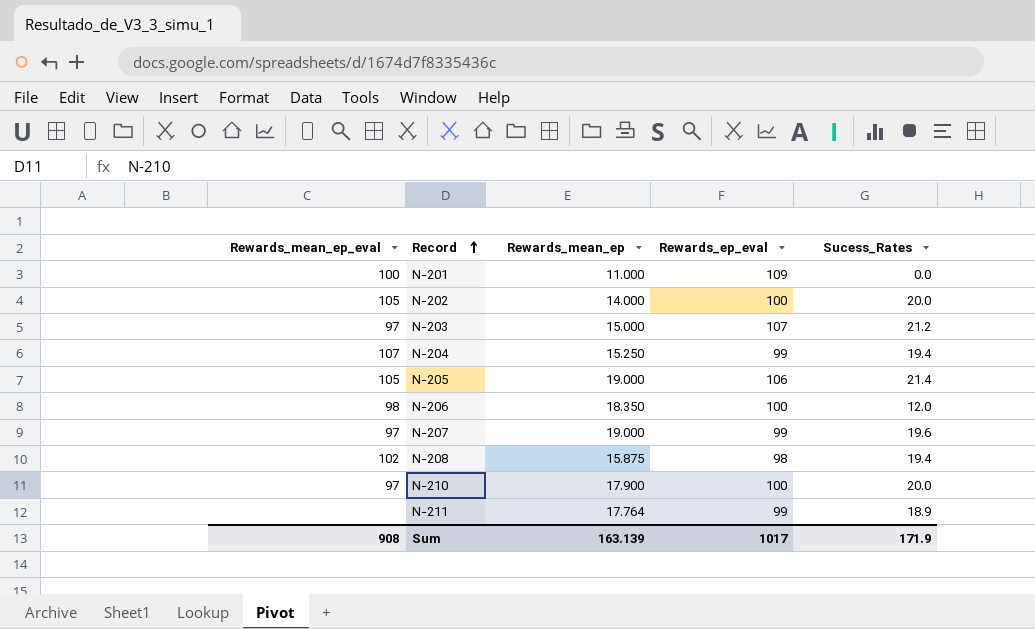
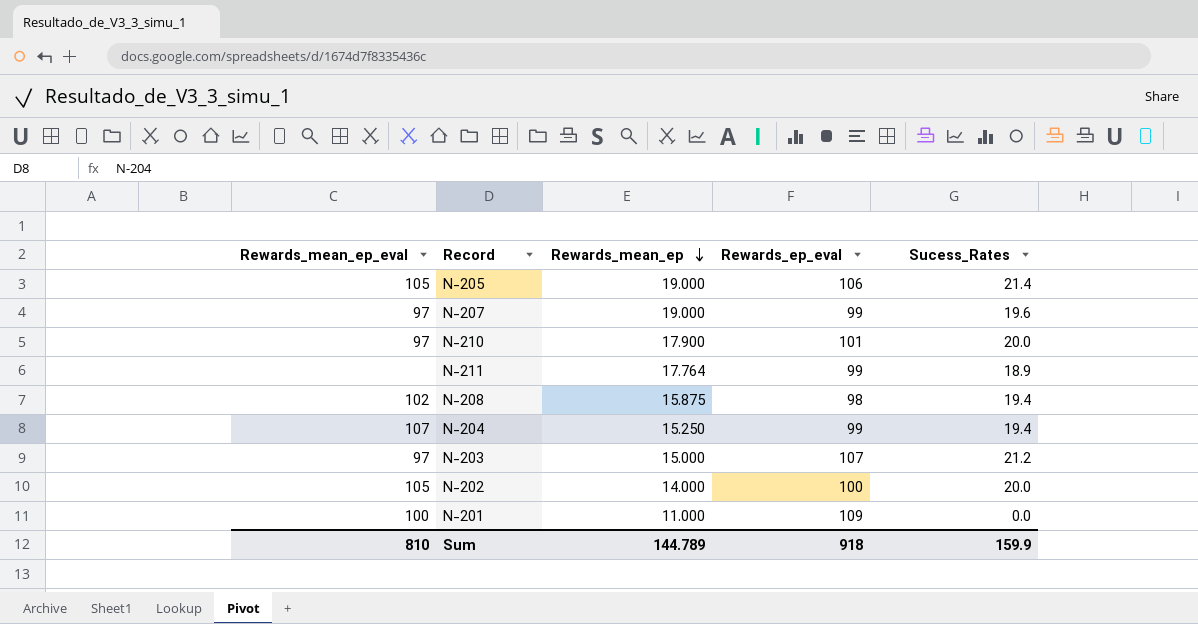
row order: Record ascending -> Rewards_mean_ep descending
row N-206: 98 | 18.350 | 100 | 12.0 -> none
N-210 | Rewards_ep_eval: 100 -> 101
Sum | Rewards_mean_ep_eval: 908 -> 810
Sum | Rewards_mean_ep: 163.139 -> 144.789
Sum | Rewards_ep_eval: 1017 -> 918
Sum | Sucess_Rates: 171.9 -> 159.9

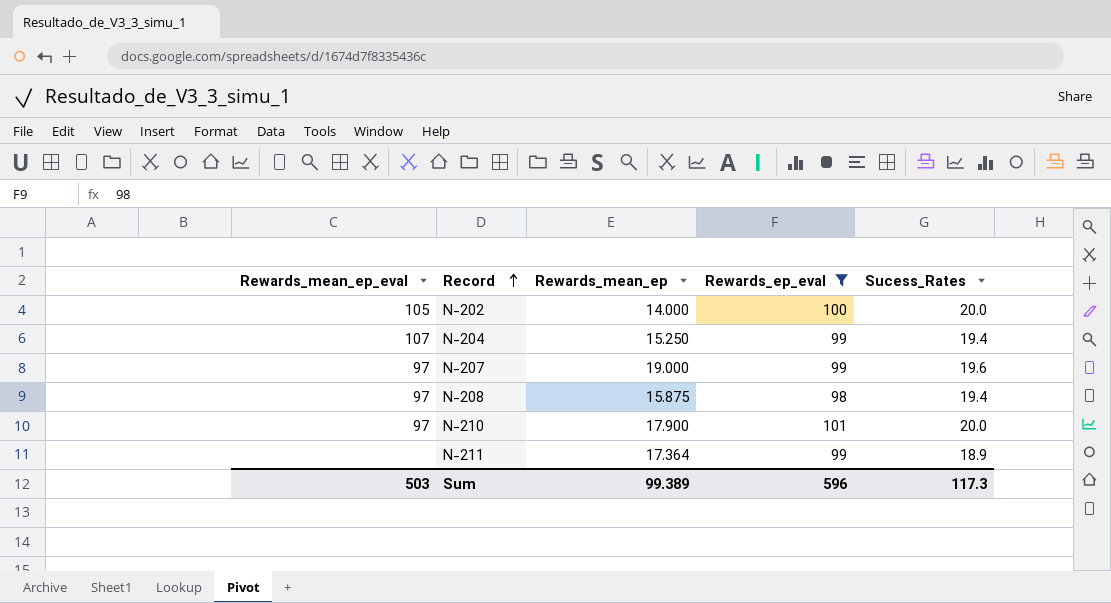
filter: none -> Rewards_ep_eval <= 101
row order: Rewards_mean_ep descending -> Record ascending
N-208 | Rewards_mean_ep_eval: 102 -> 97
N-211 | Rewards_mean_ep: 17.764 -> 17.364
Sum | Rewards_mean_ep_eval: 810 -> 503
Sum | Rewards_mean_ep: 144.789 -> 99.389
Sum | Rewards_ep_eval: 918 -> 596
Sum | Sucess_Rates: 159.9 -> 117.3

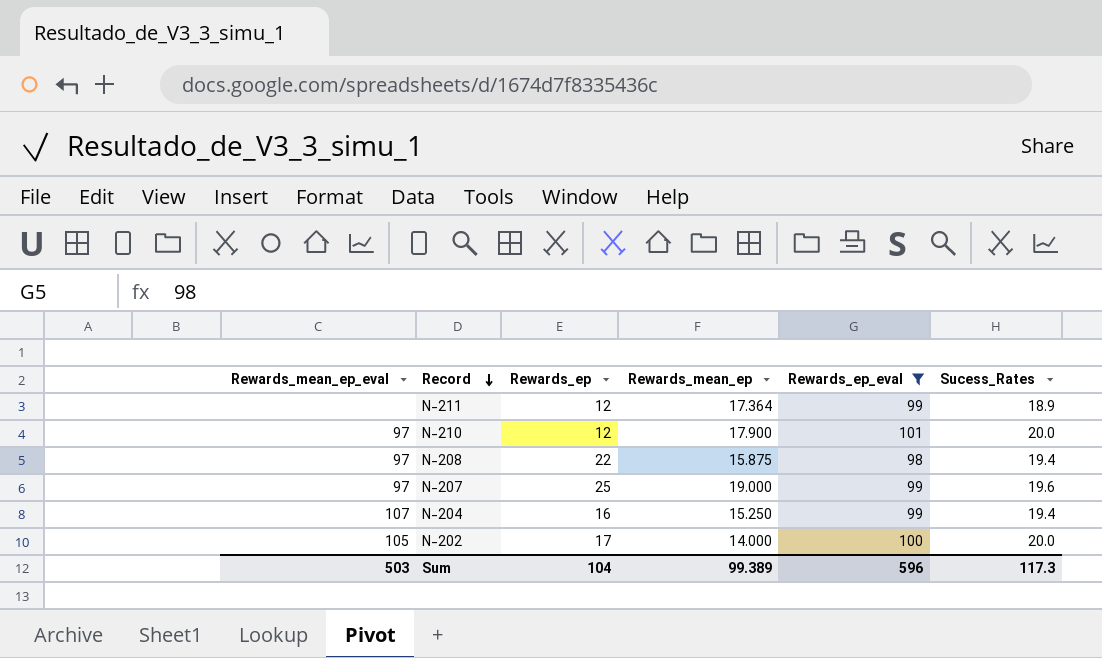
row order: Record ascending -> Record descending
column Rewards_ep | position: none -> 3

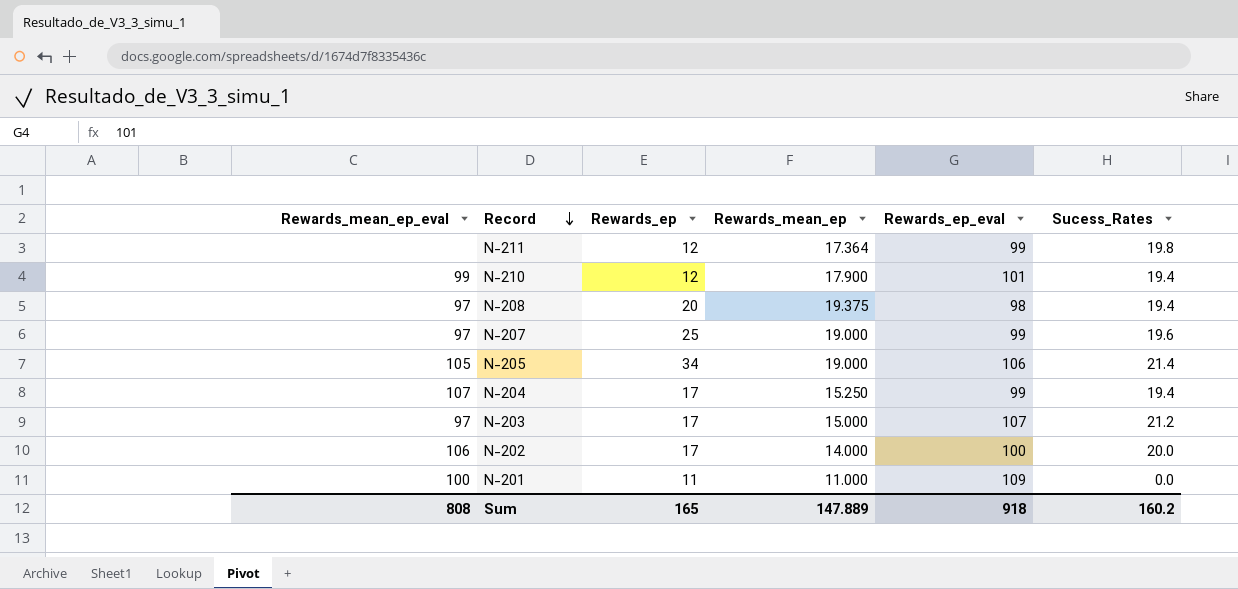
filter: Rewards_ep_eval <= 101 -> none
N-211 | Sucess_Rates: 18.9 -> 19.8
N-210 | Rewards_mean_ep_eval: 97 -> 99
N-210 | Sucess_Rates: 20.0 -> 19.4
N-208 | Rewards_ep: 22 -> 20
N-208 | Rewards_mean_ep: 15.875 -> 19.375
N-204 | Rewards_ep: 16 -> 17
N-202 | Rewards_mean_ep_eval: 105 -> 106
Sum | Rewards_mean_ep_eval: 503 -> 808
Sum | Rewards_ep: 104 -> 165
Sum | Rewards_mean_ep: 99.389 -> 147.889
Sum | Rewards_ep_eval: 596 -> 918
Sum | Sucess_Rates: 117.3 -> 160.2

